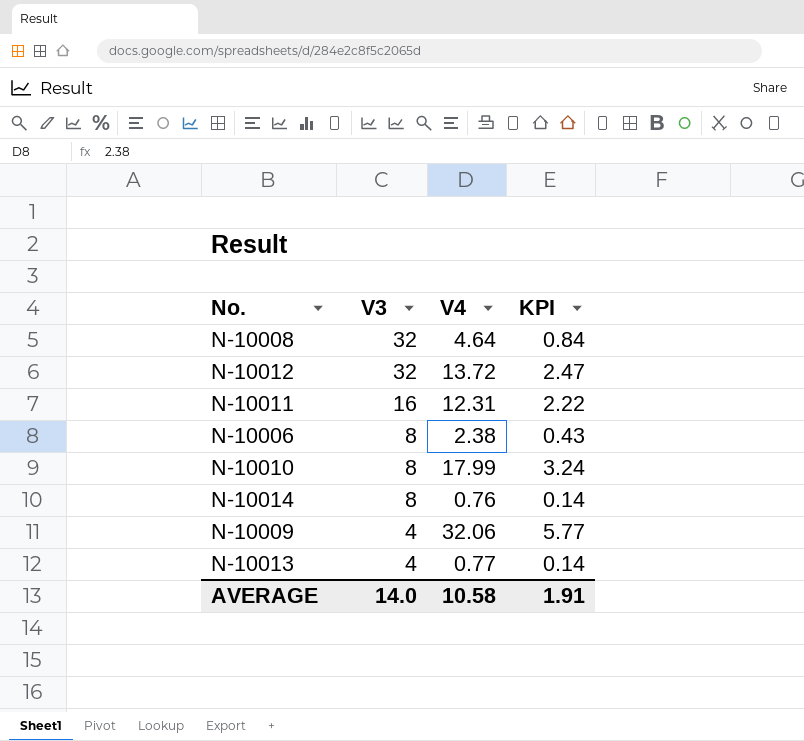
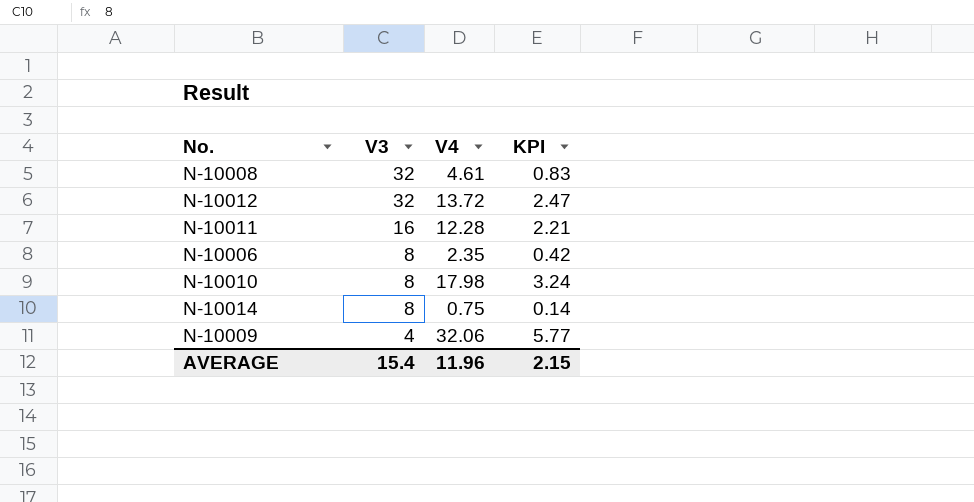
row N-10013: 4 | 0.77 | 0.14 -> none
N-10008 | V4: 4.64 -> 4.61
N-10008 | KPI: 0.84 -> 0.83
N-10011 | V4: 12.31 -> 12.28
N-10011 | KPI: 2.22 -> 2.21
N-10006 | V4: 2.38 -> 2.35
N-10006 | KPI: 0.43 -> 0.42
N-10010 | V4: 17.99 -> 17.98
N-10014 | V4: 0.76 -> 0.75
AVERAGE | V3: 14.0 -> 15.4
AVERAGE | V4: 10.58 -> 11.96
AVERAGE | KPI: 1.91 -> 2.15

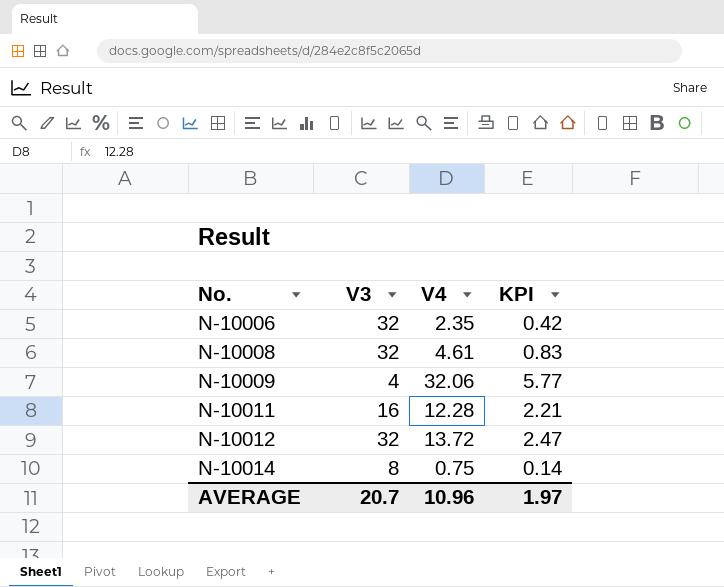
row order: V3 descending -> No. ascending
row N-10010: 8 | 17.98 | 3.24 -> none
N-10006 | V3: 8 -> 32
AVERAGE | V3: 15.4 -> 20.7
AVERAGE | V4: 11.96 -> 10.96
AVERAGE | KPI: 2.15 -> 1.97

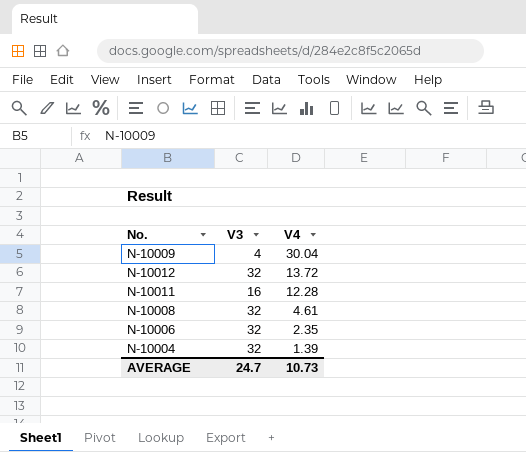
row order: No. ascending -> V4 descending
column KPI | formula: [V4] * 0.18 -> none
row N-10014: 8 | 0.75 | 0.14 -> none
N-10009 | V4: 32.06 -> 30.04
row N-10004: none -> 32 | 1.39
AVERAGE | V3: 20.7 -> 24.7
AVERAGE | V4: 10.96 -> 10.73

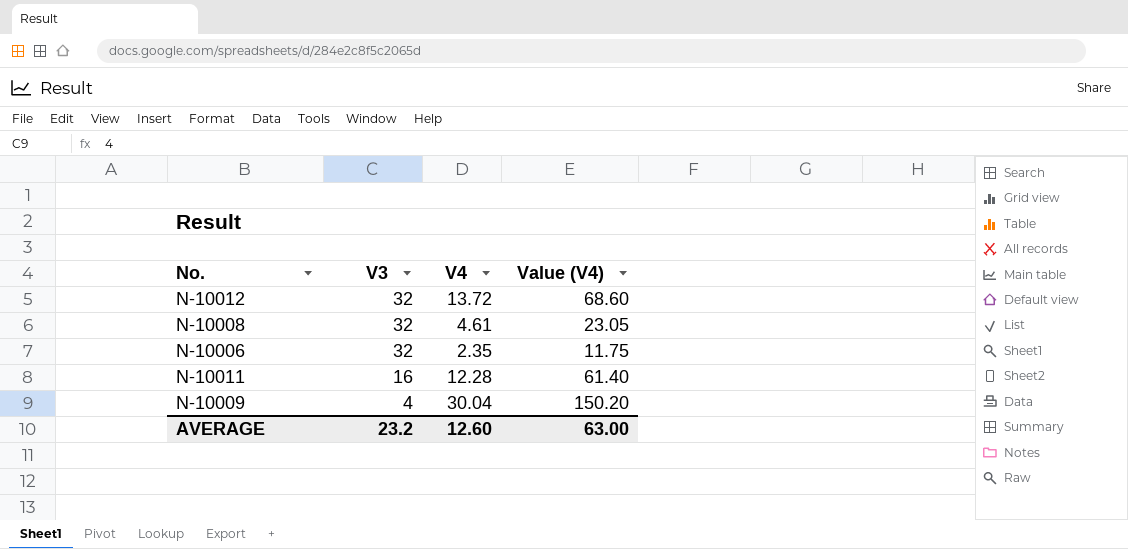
row order: V4 descending -> V3 descending
column Value (V4) | formula: none -> [V4] * 5
row N-10004: 32 | 1.39 -> none
AVERAGE | V3: 24.7 -> 23.2
AVERAGE | V4: 10.73 -> 12.60

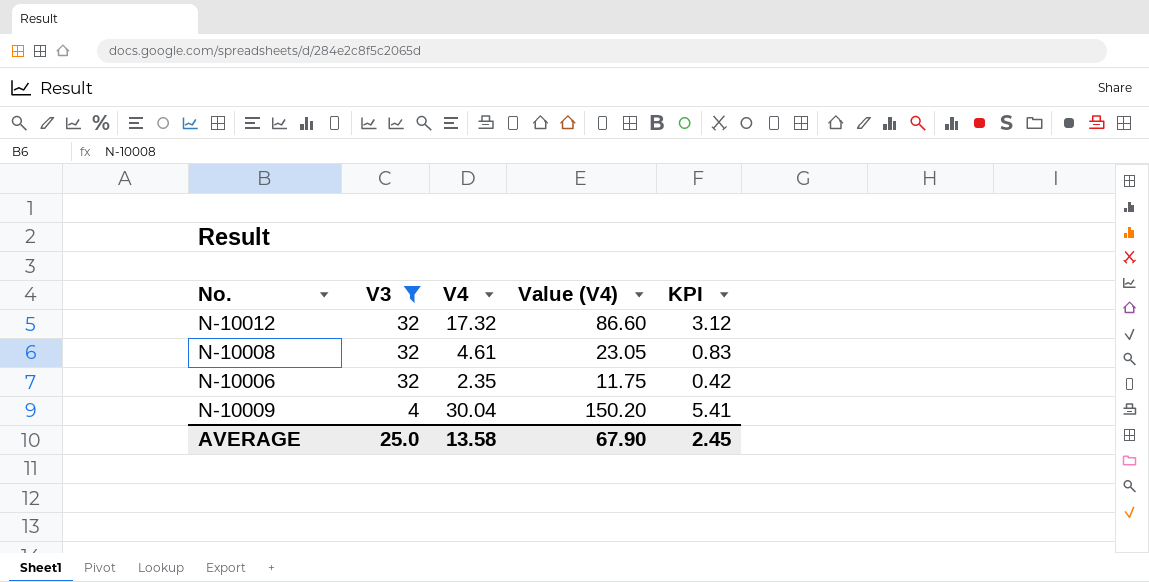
filter: none -> V3 != 16
column KPI | formula: none -> [V4] * 0.18
N-10012 | V4: 13.72 -> 17.32
N-10012 | Value (V4): 68.60 -> 86.60
AVERAGE | V3: 23.2 -> 25.0
AVERAGE | V4: 12.60 -> 13.58
AVERAGE | Value (V4): 63.00 -> 67.90

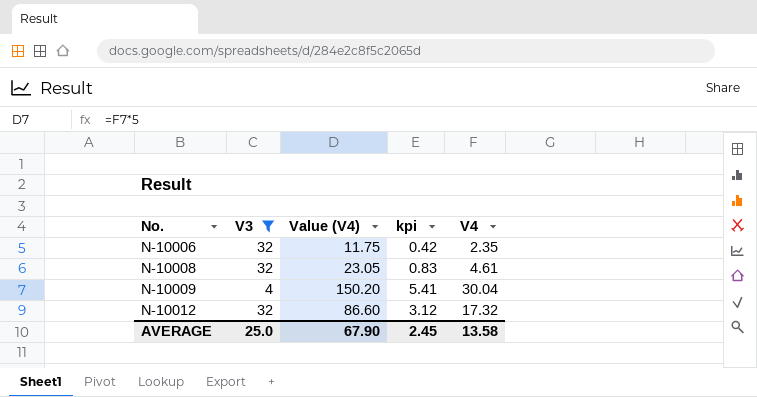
row order: V3 descending -> No. ascending
column name: KPI -> kpi
column V4 | position: 3 -> 5

